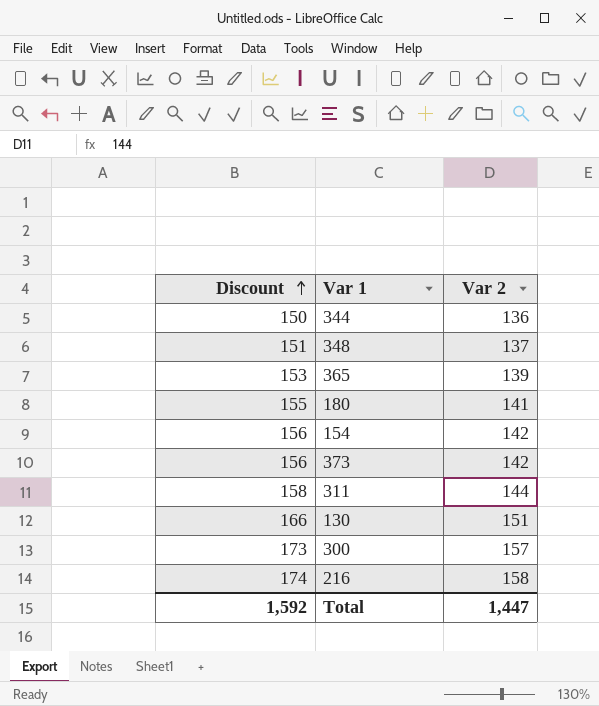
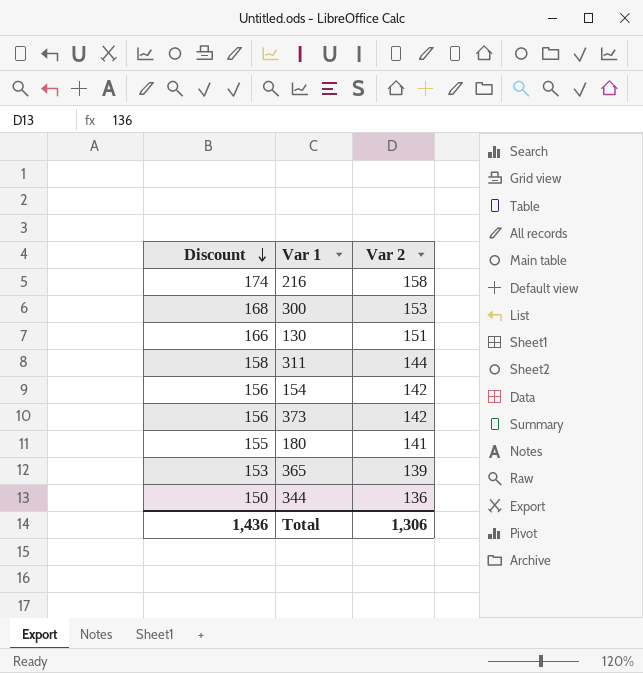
row order: Discount ascending -> Discount descending
row 348: 151 | 137 -> none
300 | Discount: 173 -> 168
300 | Var 2: 157 -> 153
Total | Discount: 1,592 -> 1,436
Total | Var 2: 1,447 -> 1,306

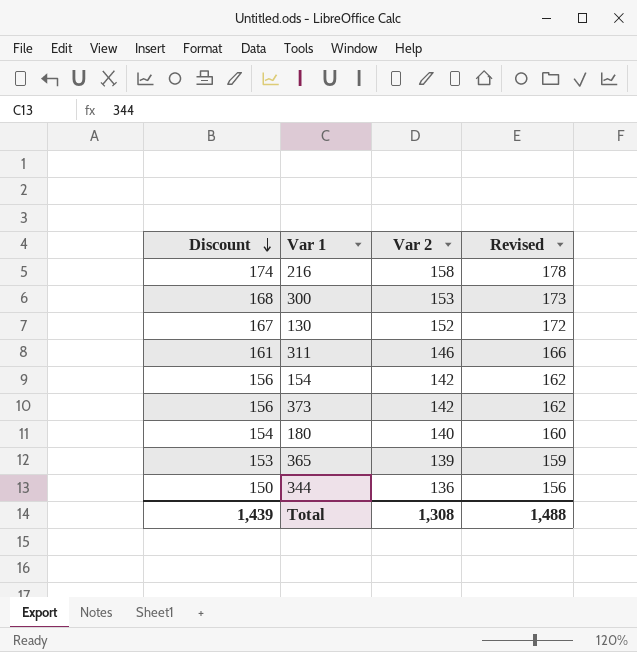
column Revised | formula: none -> [Var 2] + 20
130 | Discount: 166 -> 167
130 | Var 2: 151 -> 152
311 | Discount: 158 -> 161
311 | Var 2: 144 -> 146
180 | Discount: 155 -> 154
180 | Var 2: 141 -> 140
Total | Discount: 1,436 -> 1,439
Total | Var 2: 1,306 -> 1,308

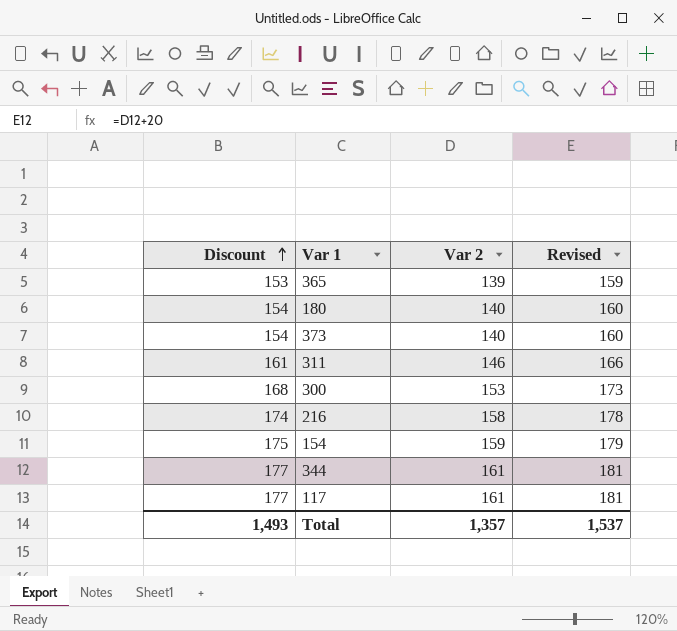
row order: Discount descending -> Discount ascending
row 130: 167 | 152 | 172 -> none
373 | Discount: 156 -> 154
373 | Var 2: 142 -> 140
373 | Revised: 162 -> 160
154 | Discount: 156 -> 175
154 | Var 2: 142 -> 159
154 | Revised: 162 -> 179
344 | Discount: 150 -> 177
344 | Var 2: 136 -> 161
344 | Revised: 156 -> 181
row 117: none -> 177 | 161 | 181
Total | Discount: 1,439 -> 1,493
Total | Var 2: 1,308 -> 1,357
Total | Revised: 1,488 -> 1,537

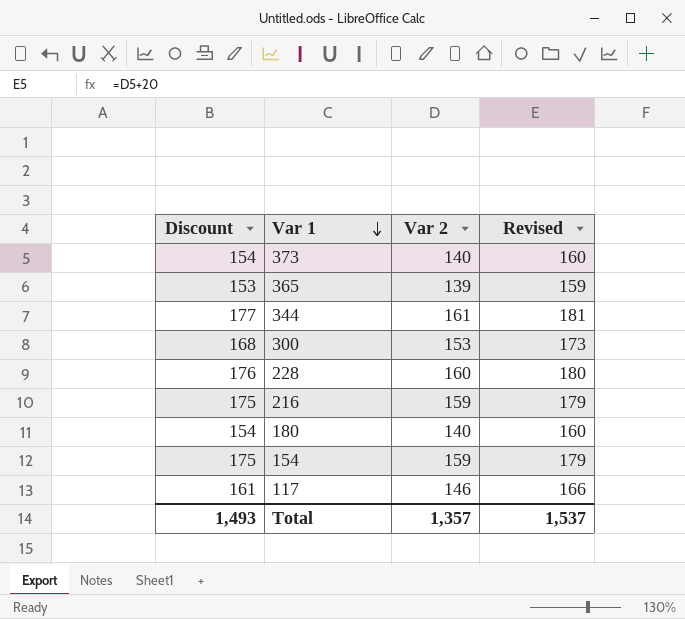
row order: Discount ascending -> Var 1 descending
row 311: 161 | 146 | 166 -> none
row 228: none -> 176 | 160 | 180
216 | Discount: 174 -> 175
216 | Var 2: 158 -> 159
216 | Revised: 178 -> 179
117 | Discount: 177 -> 161
117 | Var 2: 161 -> 146
117 | Revised: 181 -> 166

